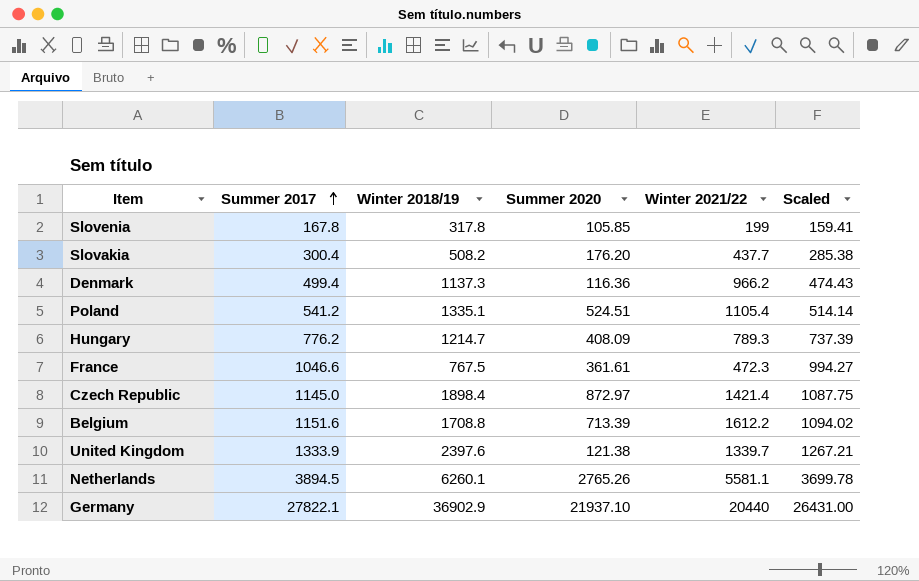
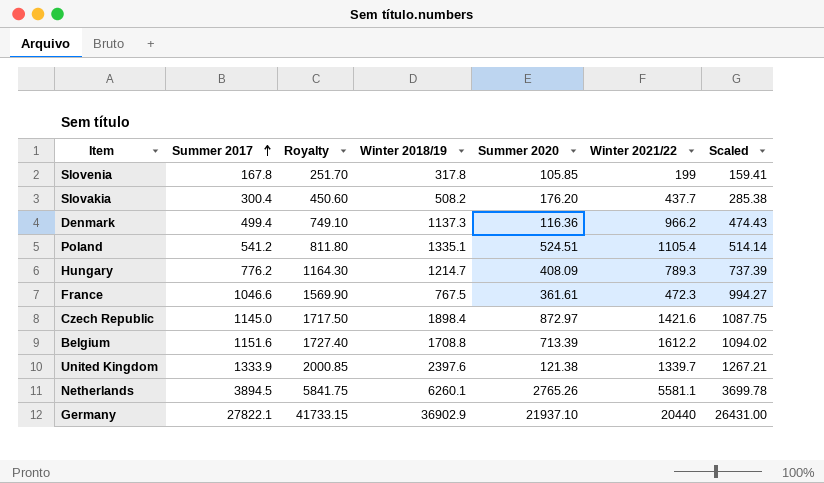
column Royalty | formula: none -> [Summer 2017] * 1.5
Czech Republic | Winter 2021/22: 1421.4 -> 1421.6

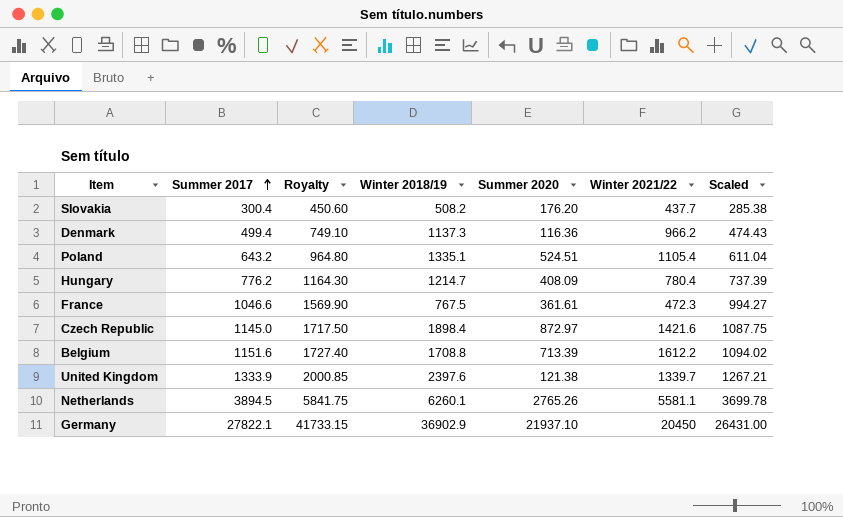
row Slovenia: 167.8 | 251.70 | 317.8 | 105.85 | 199 | 159.41 -> none
Poland | Summer 2017: 541.2 -> 643.2
Poland | Royalty: 811.80 -> 964.80
Poland | Scaled: 514.14 -> 611.04
Hungary | Winter 2021/22: 789.3 -> 780.4
Germany | Winter 2021/22: 20440 -> 20450

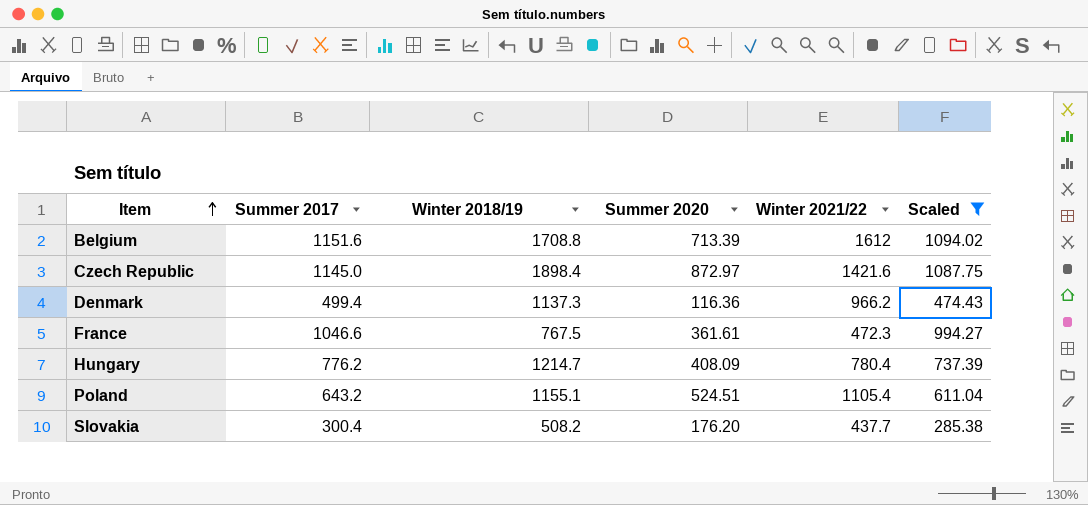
filter: none -> Scaled <= 1094.02
row order: Summer 2017 ascending -> Item ascending
column Royalty | formula: [Summer 2017] * 1.5 -> none
Belgium | Winter 2021/22: 1612.2 -> 1612
Poland | Winter 2018/19: 1335.1 -> 1155.1

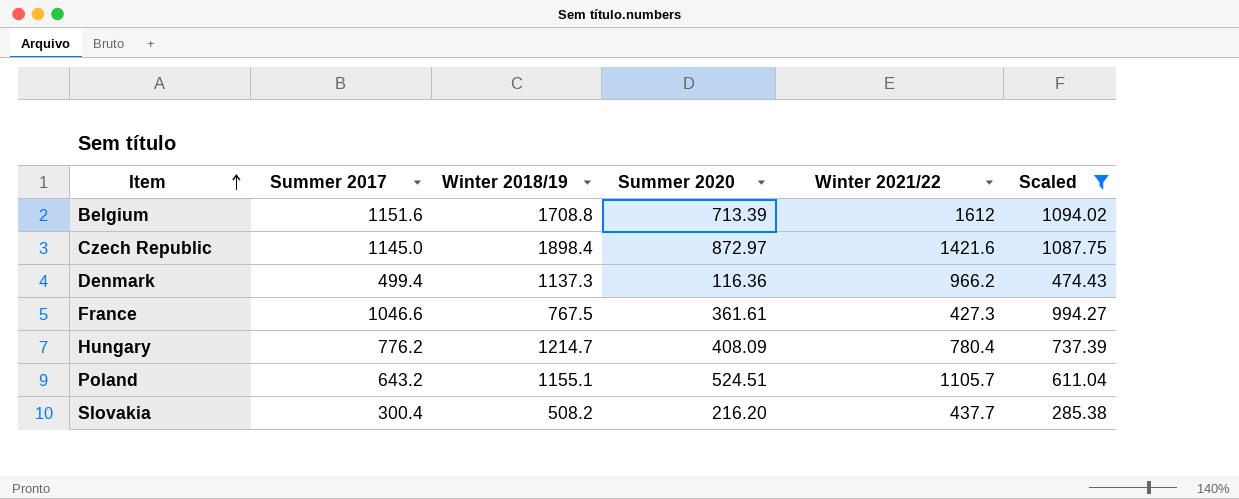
France | Winter 2021/22: 472.3 -> 427.3
Poland | Winter 2021/22: 1105.4 -> 1105.7
Slovakia | Summer 2020: 176.20 -> 216.20

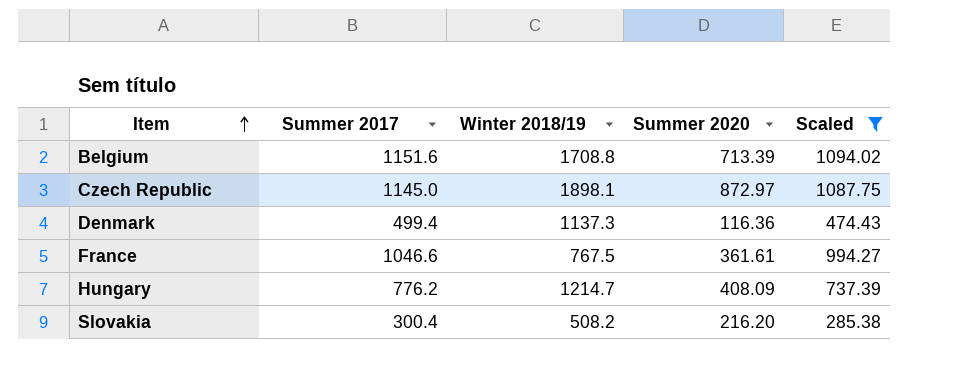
column Winter 2021/22 | position: 5 -> none
row Poland: 643.2 | 1155.1 | 524.51 | 1105.7 | 611.04 -> none
Czech Republic | Winter 2018/19: 1898.4 -> 1898.1

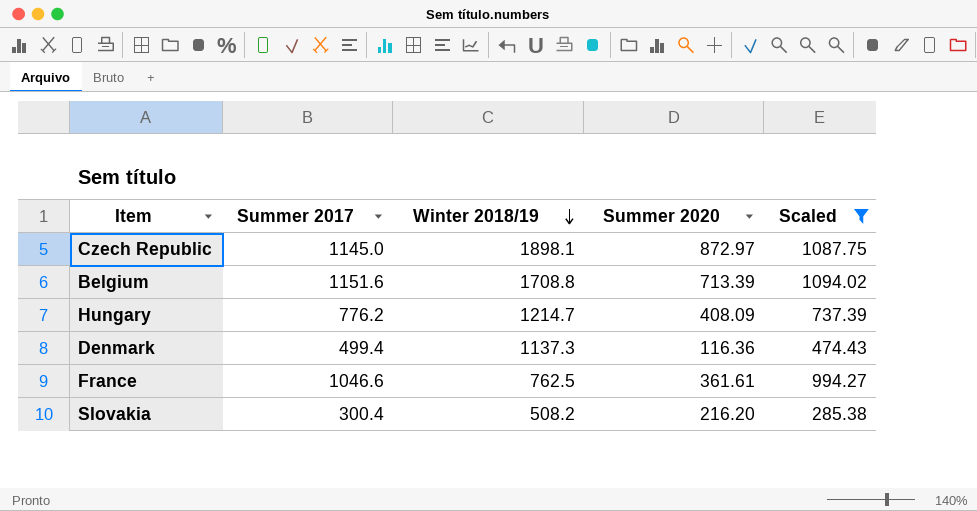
row order: Item ascending -> Winter 2018/19 descending
France | Winter 2018/19: 767.5 -> 762.5

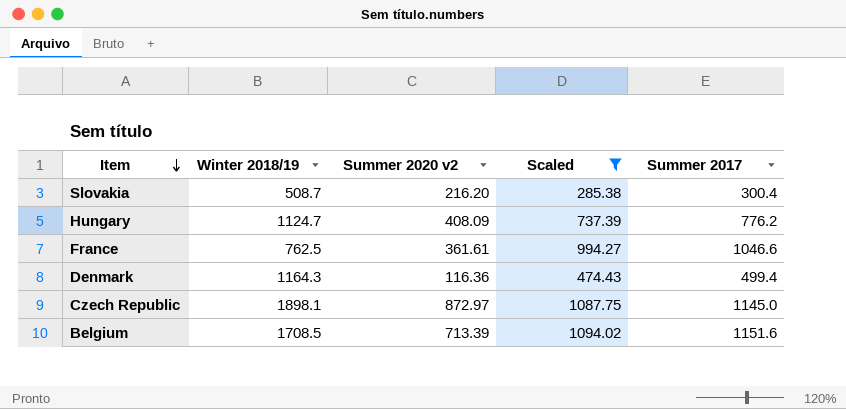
row order: Winter 2018/19 descending -> Item descending
column name: Summer 2020 -> Summer 2020 v2
column Summer 2017 | position: 2 -> 5
Slovakia | Winter 2018/19: 508.2 -> 508.7
Hungary | Winter 2018/19: 1214.7 -> 1124.7
Denmark | Winter 2018/19: 1137.3 -> 1164.3
Belgium | Winter 2018/19: 1708.8 -> 1708.5

